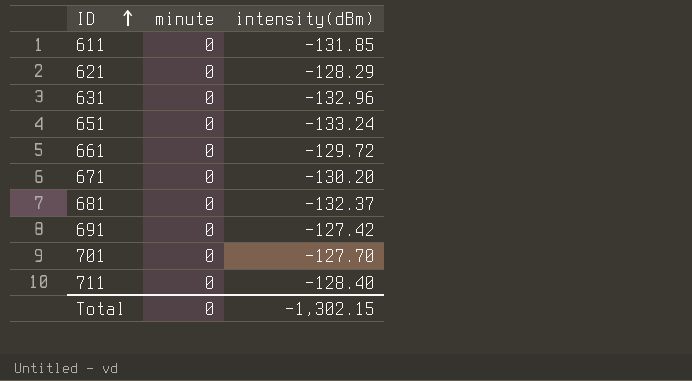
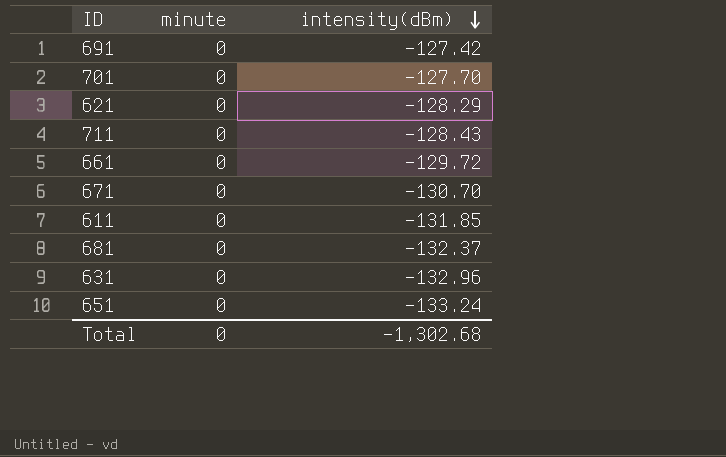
row order: ID ascending -> intensity(dBm) descending
711 | intensity(dBm): -128.40 -> -128.43
671 | intensity(dBm): -130.20 -> -130.70
Total | intensity(dBm): -1,302.15 -> -1,302.68

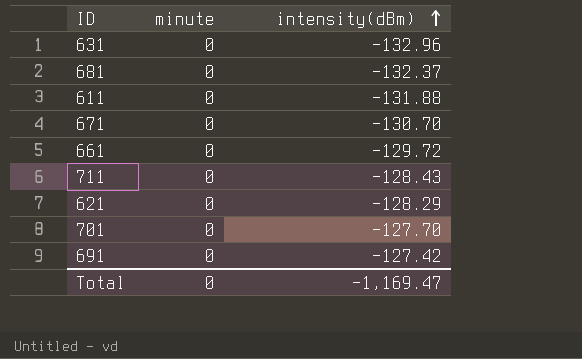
row order: intensity(dBm) descending -> intensity(dBm) ascending
row 651: 0 | -133.24 -> none
611 | intensity(dBm): -131.85 -> -131.88
Total | intensity(dBm): -1,302.68 -> -1,169.47

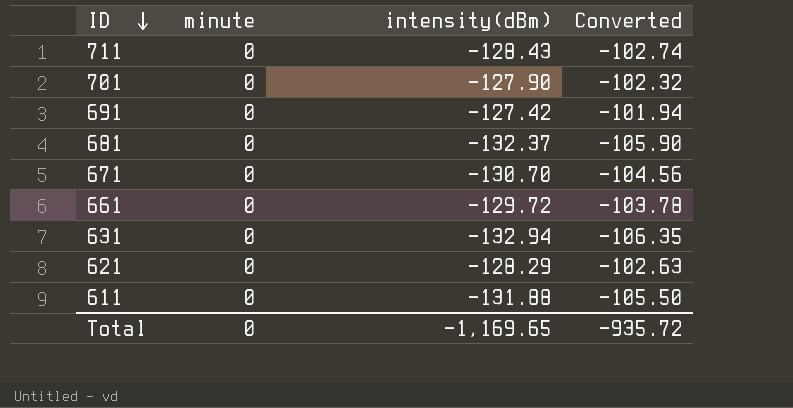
row order: intensity(dBm) ascending -> ID descending
column Converted | formula: none -> [intensity(dBm)] * 0.8
701 | intensity(dBm): -127.70 -> -127.90
631 | intensity(dBm): -132.96 -> -132.94
Total | intensity(dBm): -1,169.47 -> -1,169.65

